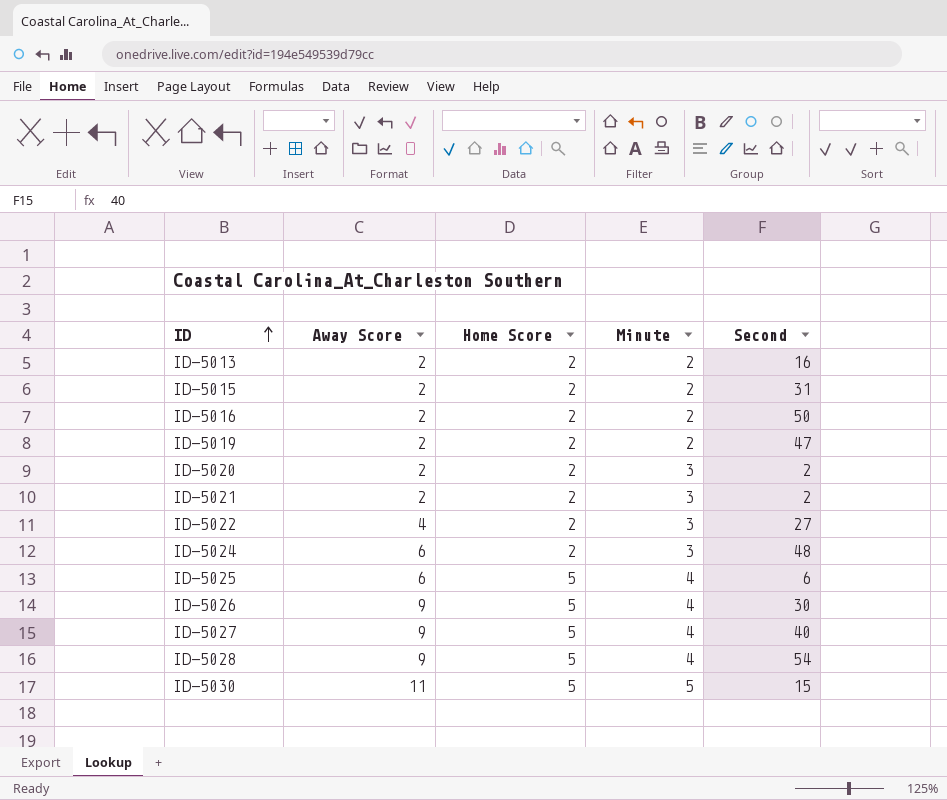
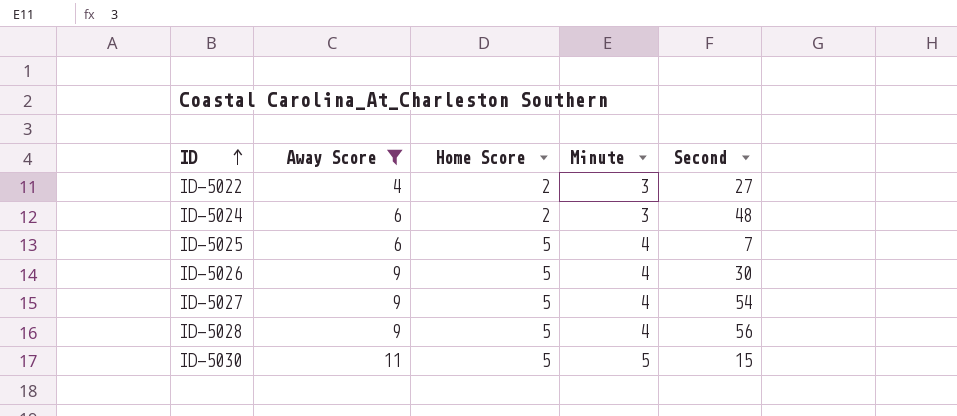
filter: none -> Away Score != 2
ID-5025 | Second: 6 -> 7
ID-5027 | Second: 40 -> 54
ID-5028 | Second: 54 -> 56

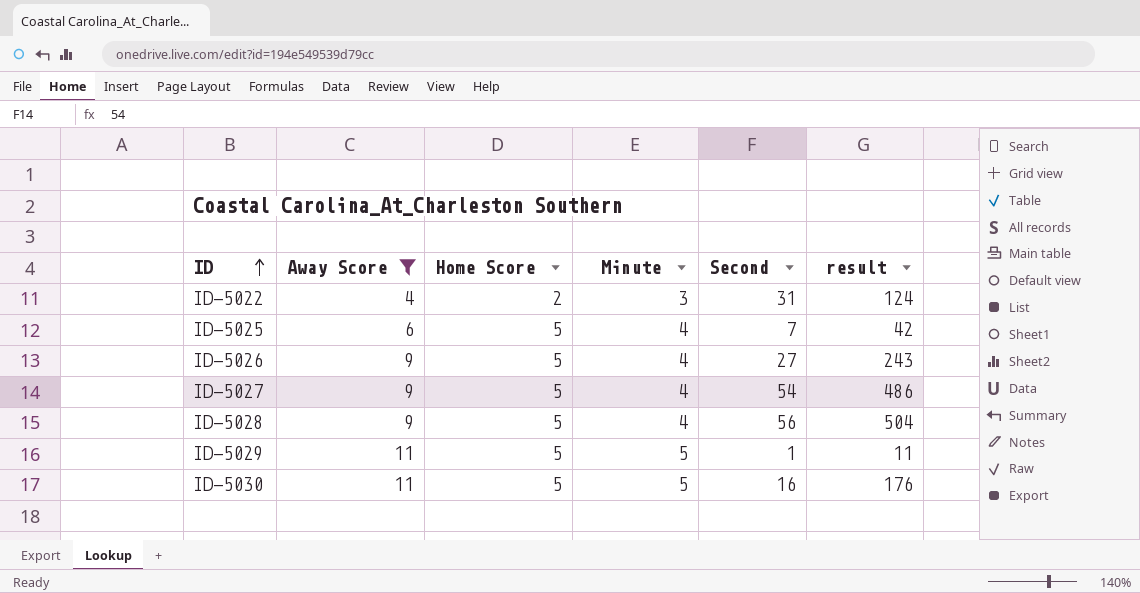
column result | formula: none -> [Away Score] * [Second]
row ID-5024: 6 | 2 | 3 | 48 -> none
ID-5022 | Second: 27 -> 31
ID-5026 | Second: 30 -> 27
row ID-5029: none -> 11 | 5 | 5 | 1 | 11
ID-5030 | Second: 15 -> 16

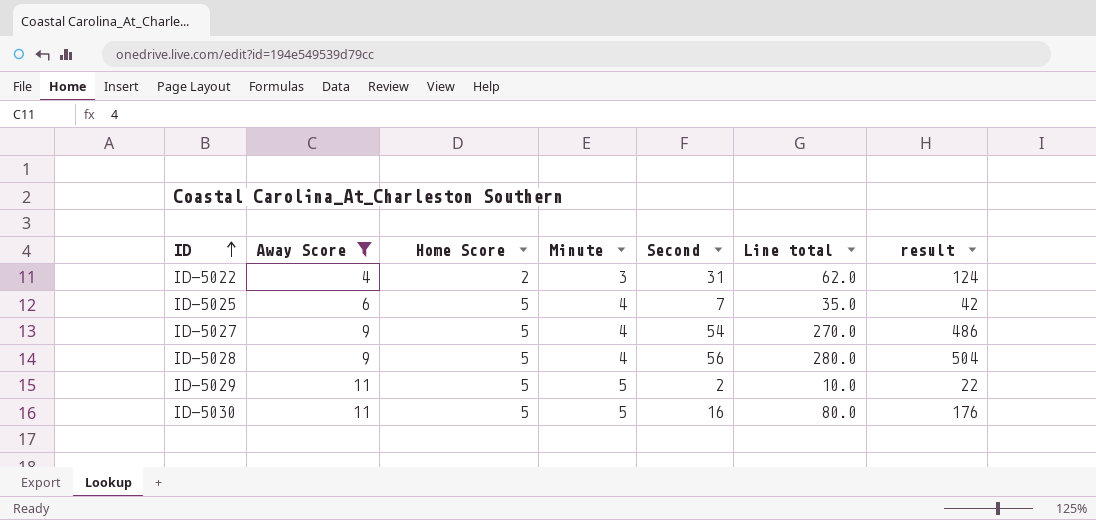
column Line total | formula: none -> [Home Score] * [Second]
row ID-5026: 9 | 5 | 4 | 27 | 243 -> none
ID-5029 | Second: 1 -> 2
ID-5029 | result: 11 -> 22

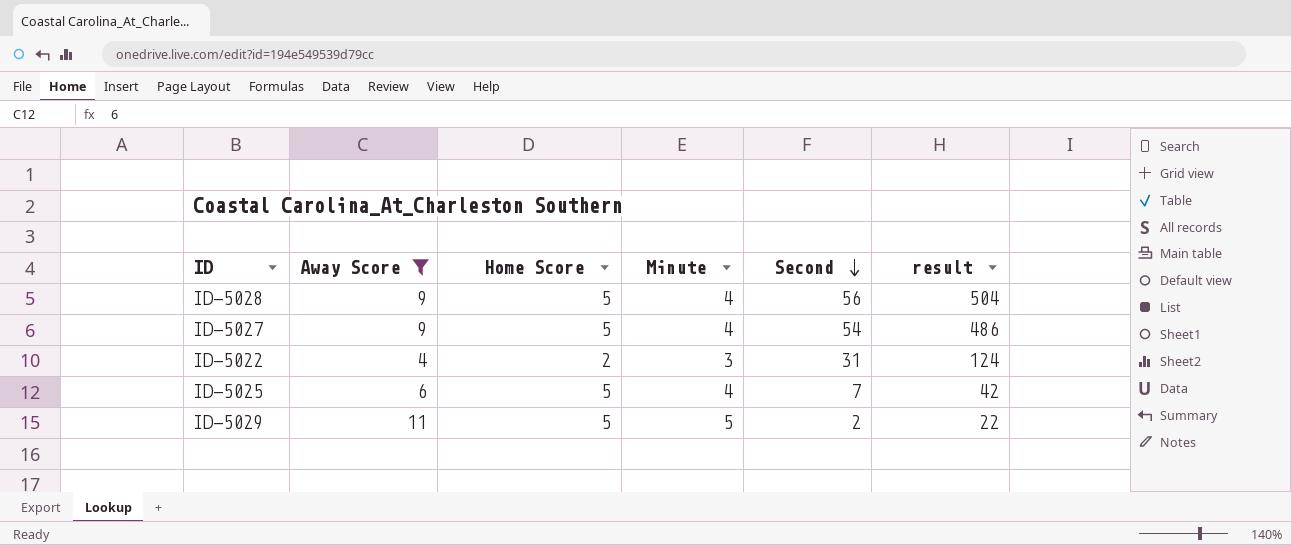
row order: ID ascending -> Second descending
column Line total | formula: [Home Score] * [Second] -> none
row ID-5030: 11 | 5 | 5 | 16 | 80.0 | 176 -> none

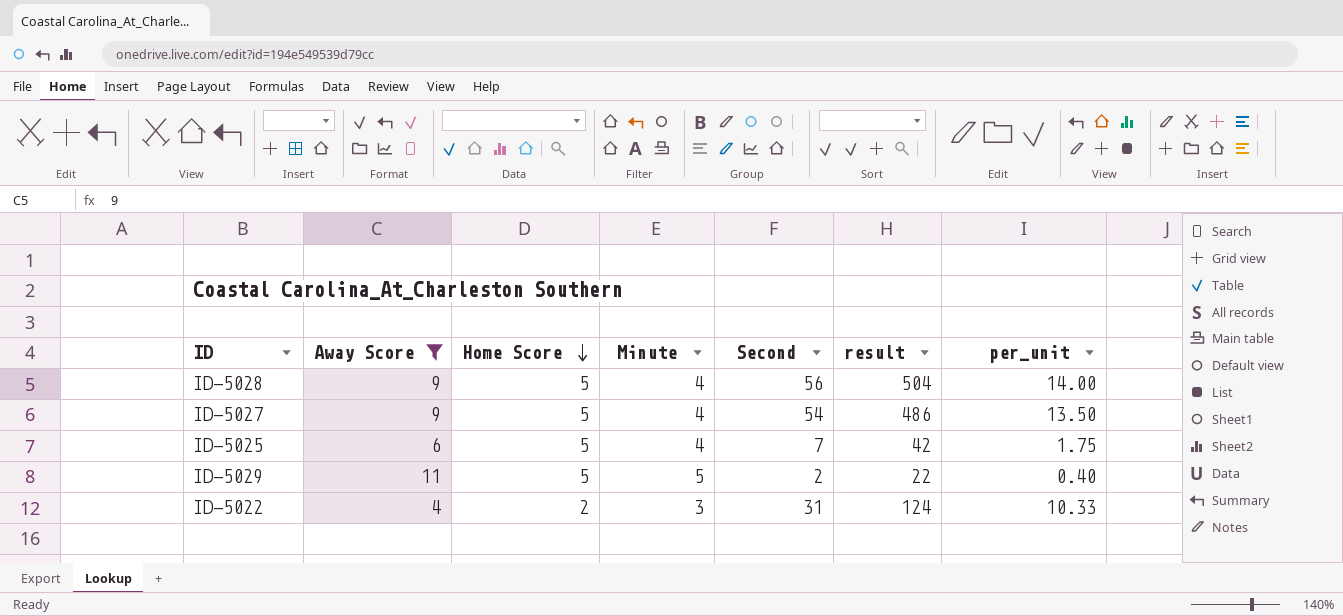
row order: Second descending -> Home Score descending
column per_unit | formula: none -> [Second] / [Minute]

